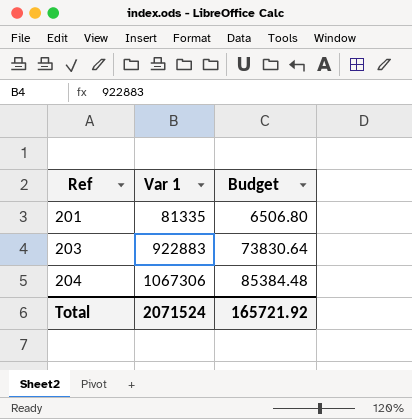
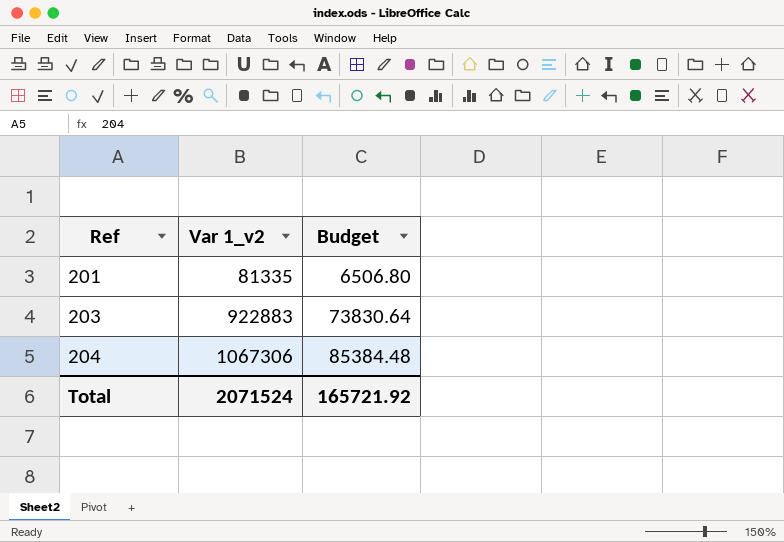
column name: Var 1 -> Var 1_v2

